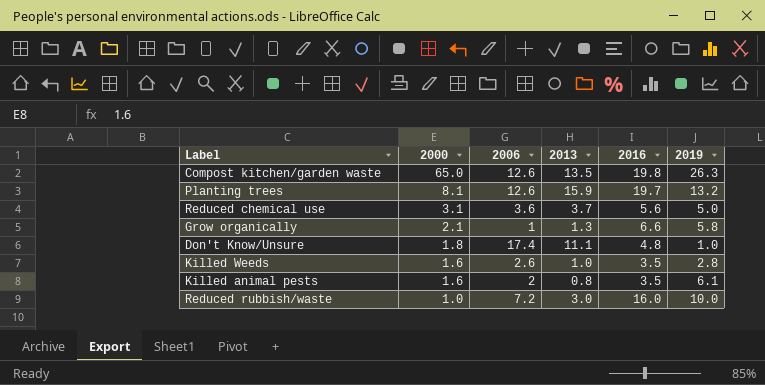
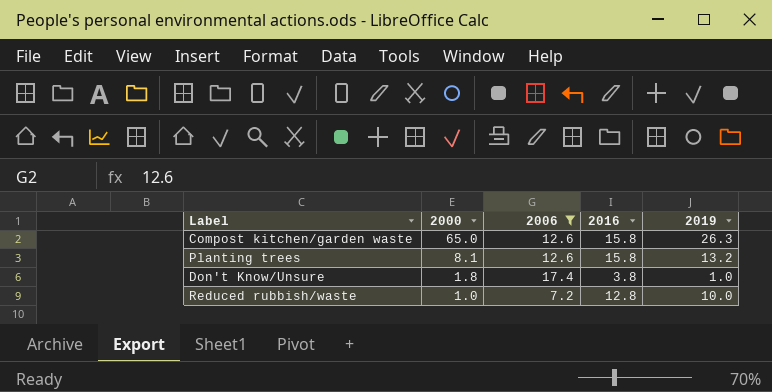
filter: none -> 2006 >= 7.2
column 2013 | position: 4 -> none
Compost kitchen/garden waste | 2016: 19.8 -> 15.8
Planting trees | 2016: 19.7 -> 15.8
Don't Know/Unsure | 2016: 4.8 -> 3.8
Reduced rubbish/waste | 2016: 16.0 -> 12.8

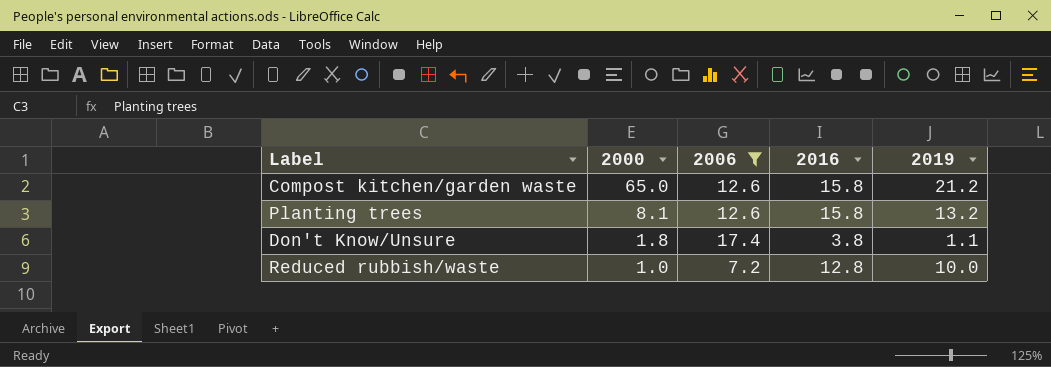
Compost kitchen/garden waste | 2019: 26.3 -> 21.2
Don't Know/Unsure | 2019: 1.0 -> 1.1

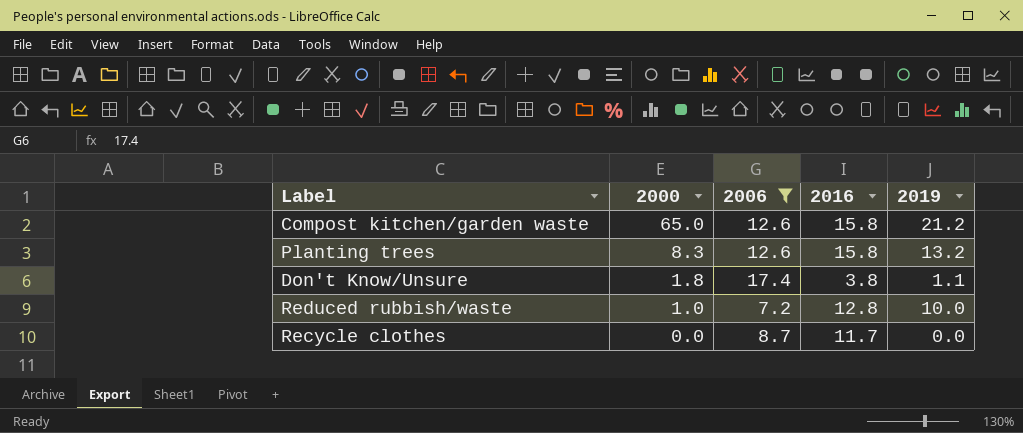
Planting trees | 2000: 8.1 -> 8.3
row Recycle clothes: none -> 0.0 | 8.7 | 11.7 | 0.0

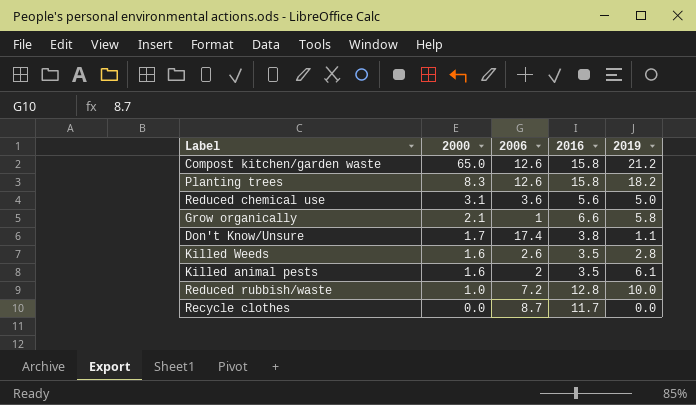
filter: 2006 >= 7.2 -> none
Planting trees | 2019: 13.2 -> 18.2
Don't Know/Unsure | 2000: 1.8 -> 1.7

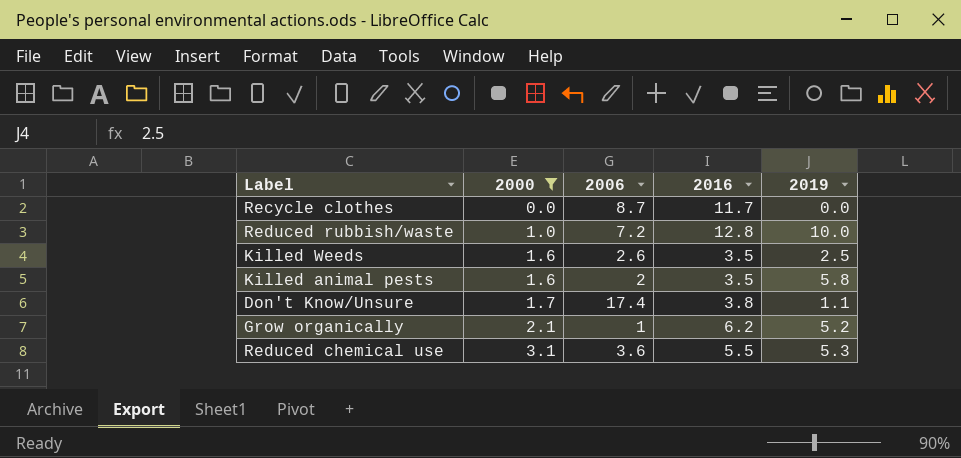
filter: none -> 2000 <= 3.1
row order: 2000 descending -> 2000 ascending
Killed Weeds | 2019: 2.8 -> 2.5
Killed animal pests | 2019: 6.1 -> 5.8
Grow organically | 2016: 6.6 -> 6.2
Grow organically | 2019: 5.8 -> 5.2
Reduced chemical use | 2016: 5.6 -> 5.5
Reduced chemical use | 2019: 5.0 -> 5.3

